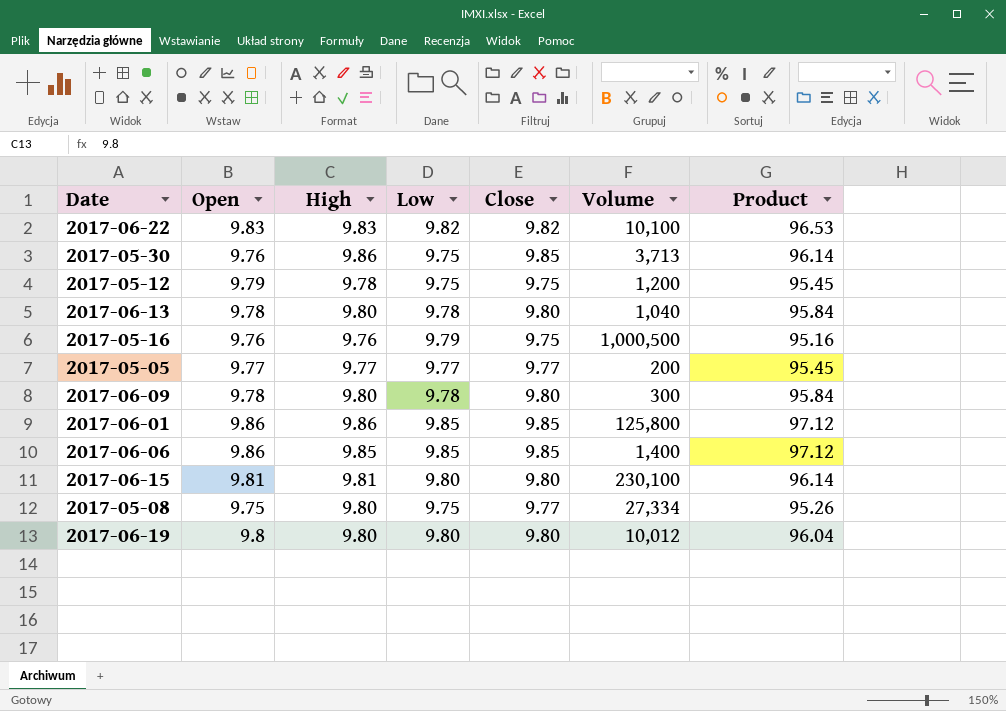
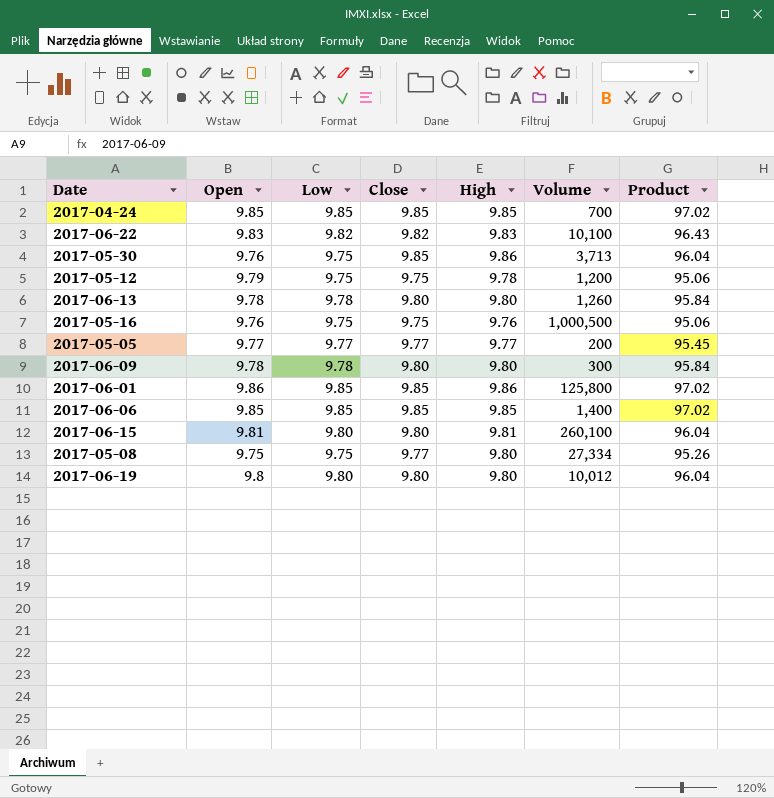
column High | position: 3 -> 5
column Product | formula: [Open] * [Close] -> [Low] * [Close]
row 2017-04-24: none -> 9.85 | 9.85 | 9.85 | 9.85 | 700 | 97.02
2017-06-13 | Volume: 1,040 -> 1,260
2017-05-16 | Low: 9.79 -> 9.75
2017-06-06 | Open: 9.86 -> 9.85
2017-06-15 | Volume: 230,100 -> 260,100

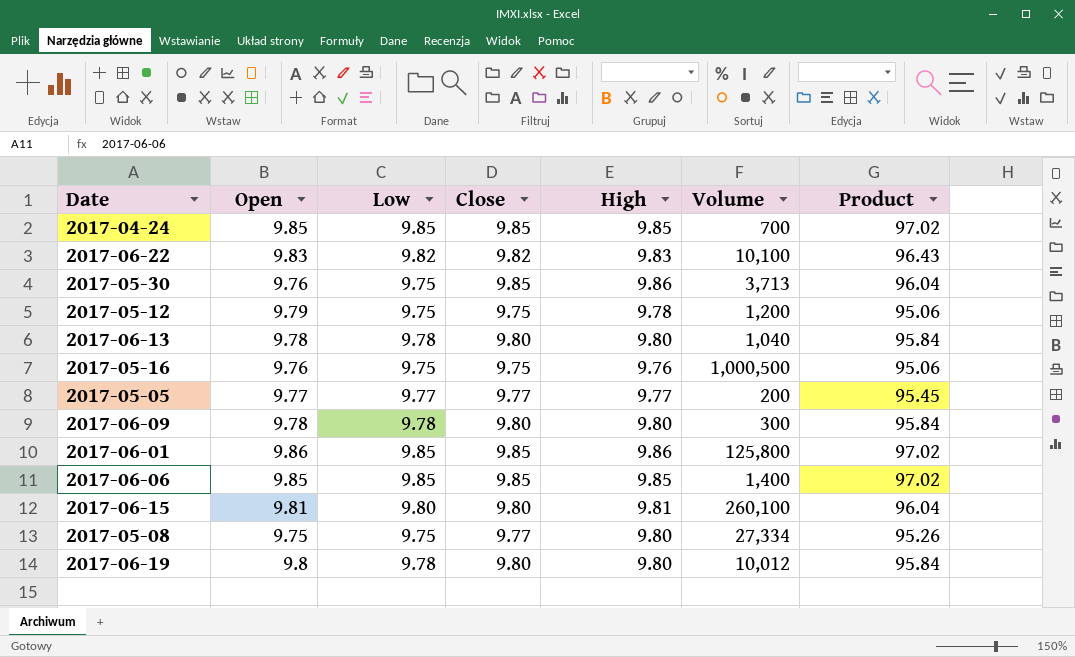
2017-06-13 | Volume: 1,260 -> 1,040
2017-06-19 | Low: 9.80 -> 9.78
2017-06-19 | Product: 96.04 -> 95.84

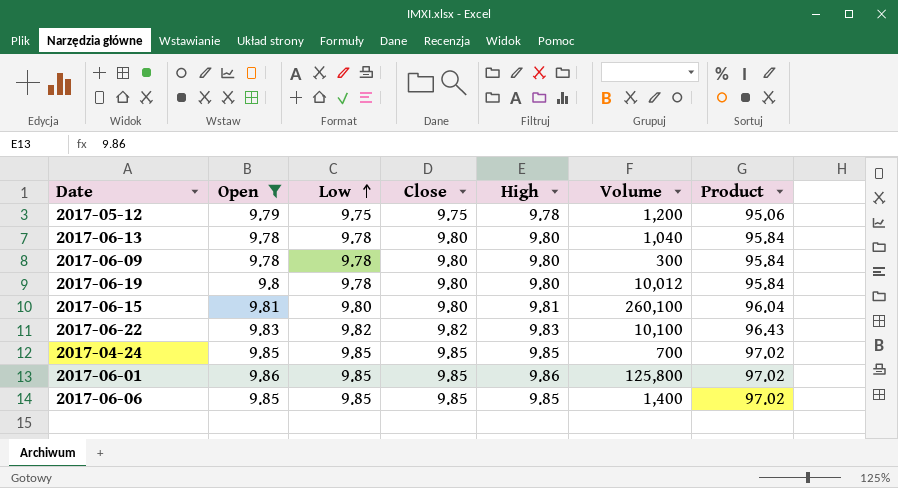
filter: none -> Open >= 9.78
row order: none -> Low ascending

